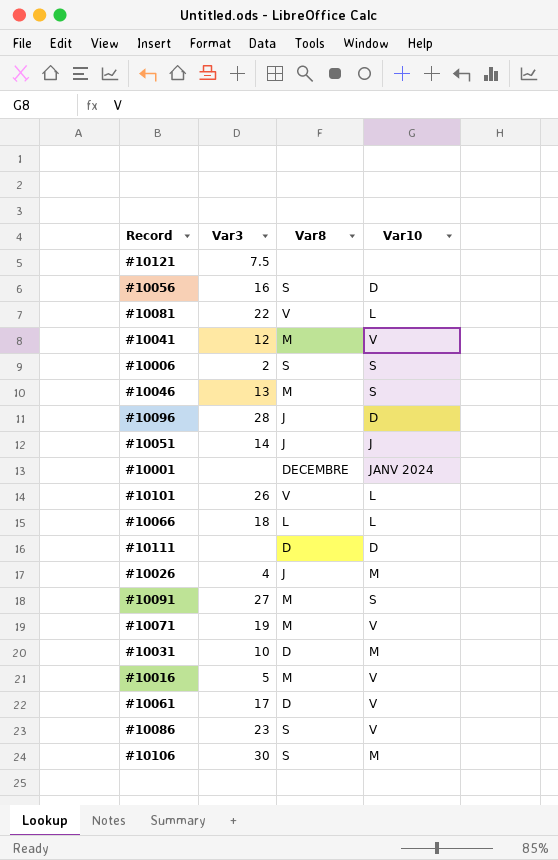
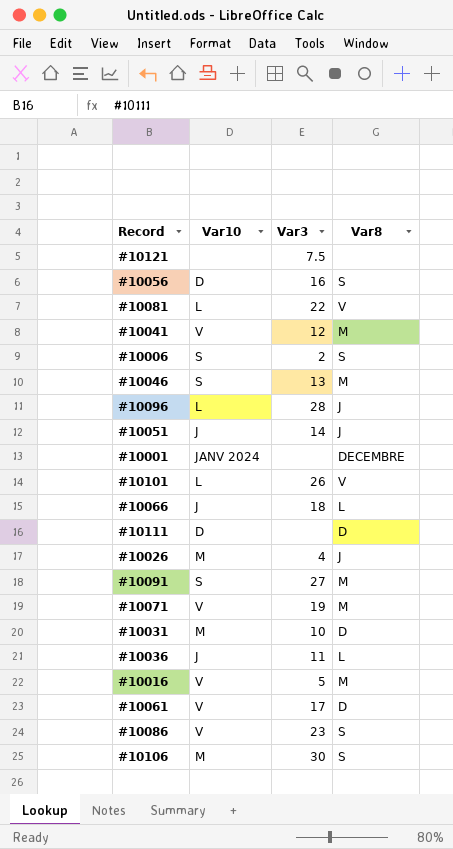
column Var10 | position: 4 -> 2
#10096 | Var10: D -> L
#10066 | Var10: L -> J
row #10036: none -> J | 11 | L

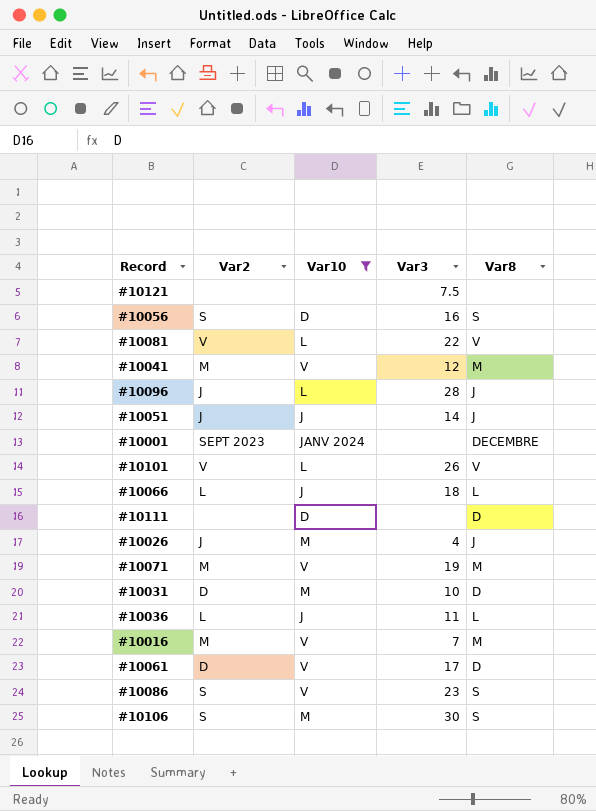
filter: none -> Var10 != S
column Var2 | position: none -> 2
#10016 | Var3: 5 -> 7

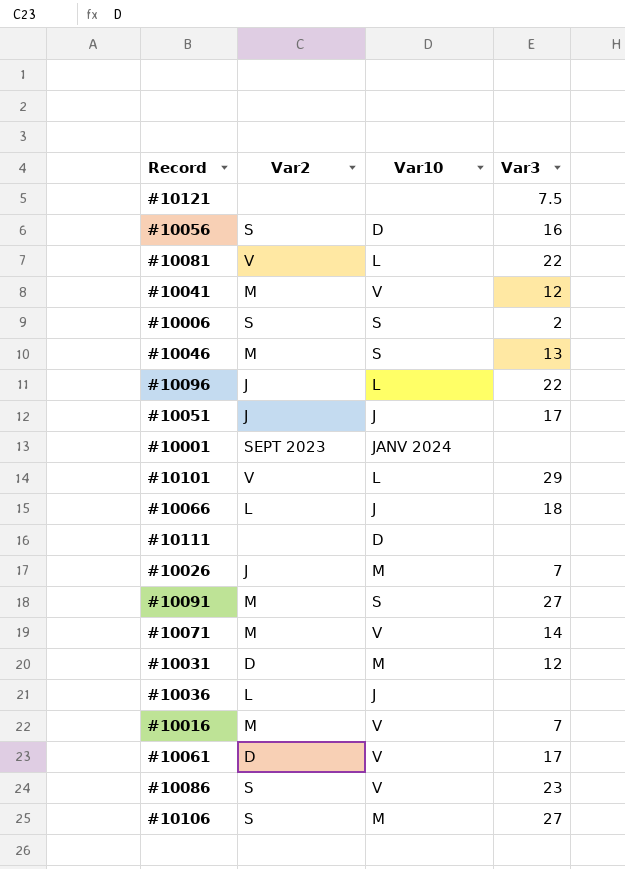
filter: Var10 != S -> none
column Var8 | position: 5 -> none
#10096 | Var3: 28 -> 22
#10051 | Var3: 14 -> 17
#10101 | Var3: 26 -> 29
#10026 | Var3: 4 -> 7
#10071 | Var3: 19 -> 14
#10031 | Var3: 10 -> 12
#10036 | Var3: 11 -> none
#10106 | Var3: 30 -> 27

